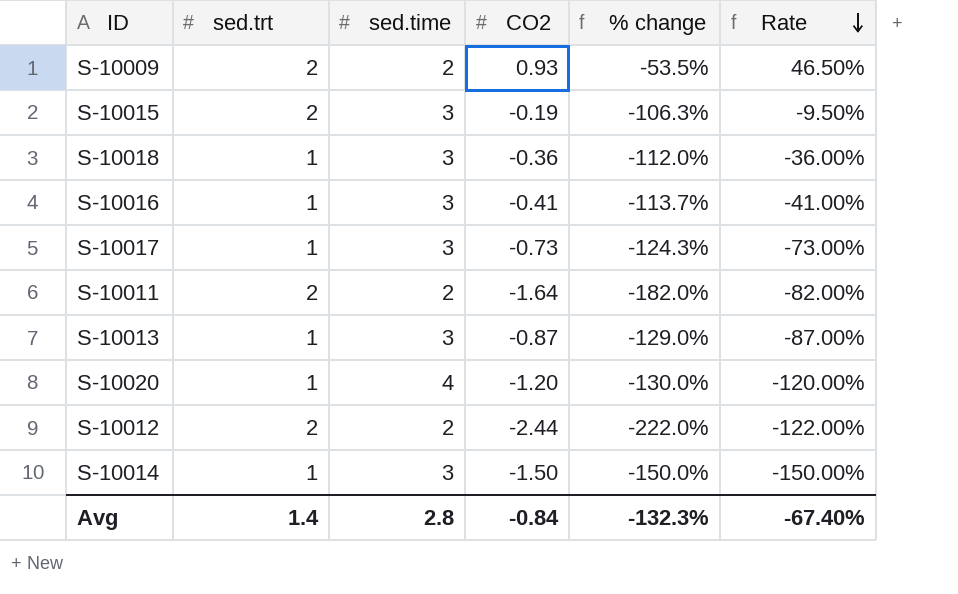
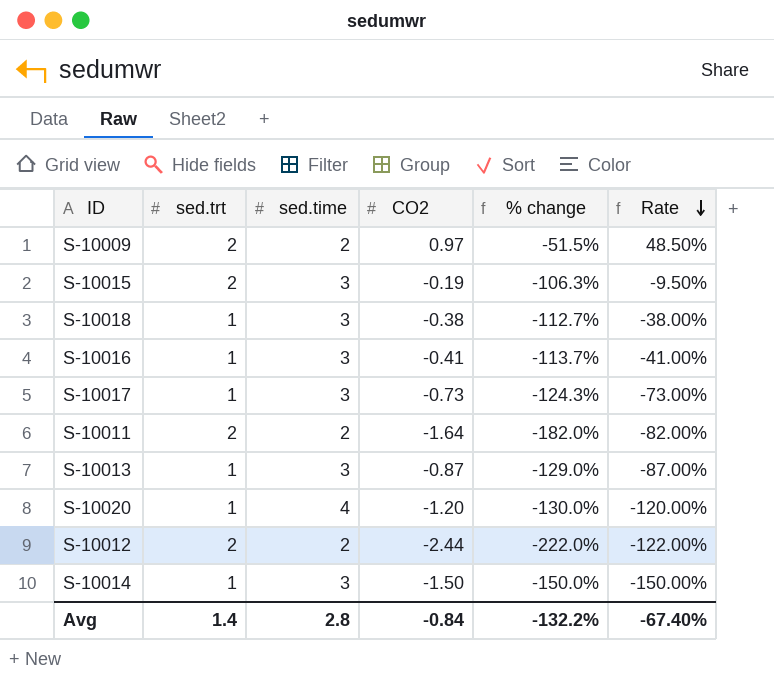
S-10009 | CO2: 0.93 -> 0.97
S-10009 | % change: -53.5% -> -51.5%
S-10009 | Rate: 46.50% -> 48.50%
S-10018 | CO2: -0.36 -> -0.38
S-10018 | % change: -112.0% -> -112.7%
S-10018 | Rate: -36.00% -> -38.00%
Avg | % change: -132.3% -> -132.2%

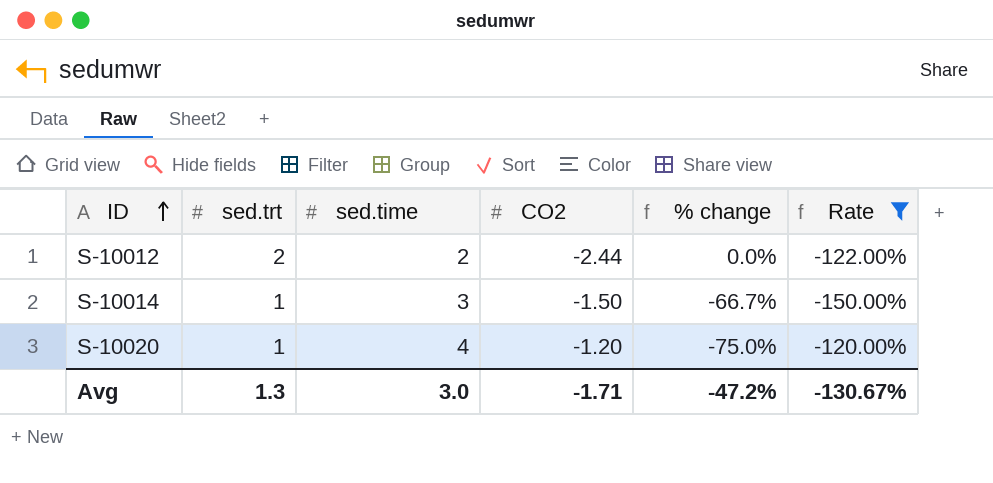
filter: none -> Rate <= -120.00%
row order: Rate descending -> ID ascending
column % change | formula: ([CO2] - [sed.time]) / [sed.time] -> ([sed.trt] - [sed.time]) / [sed.time]
Avg | sed.trt: 1.4 -> 1.3
Avg | sed.time: 2.8 -> 3.0
Avg | CO2: -0.84 -> -1.71
Avg | % change: -132.2% -> -47.2%
Avg | Rate: -67.40% -> -130.67%

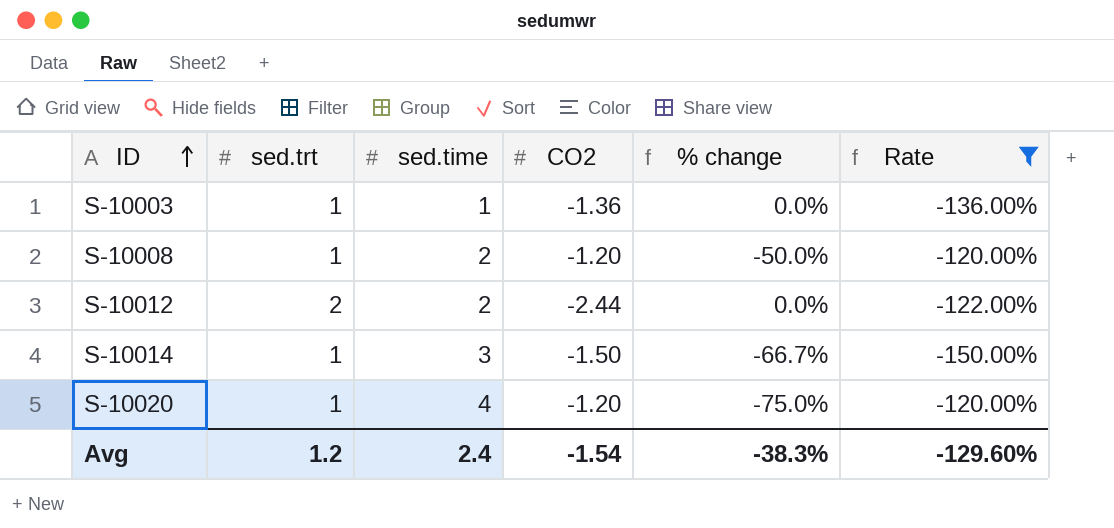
row S-10003: none -> 1 | 1 | -1.36 | 0.0% | -136.00%
row S-10008: none -> 1 | 2 | -1.20 | -50.0% | -120.00%
Avg | sed.trt: 1.3 -> 1.2
Avg | sed.time: 3.0 -> 2.4
Avg | CO2: -1.71 -> -1.54
Avg | % change: -47.2% -> -38.3%
Avg | Rate: -130.67% -> -129.60%

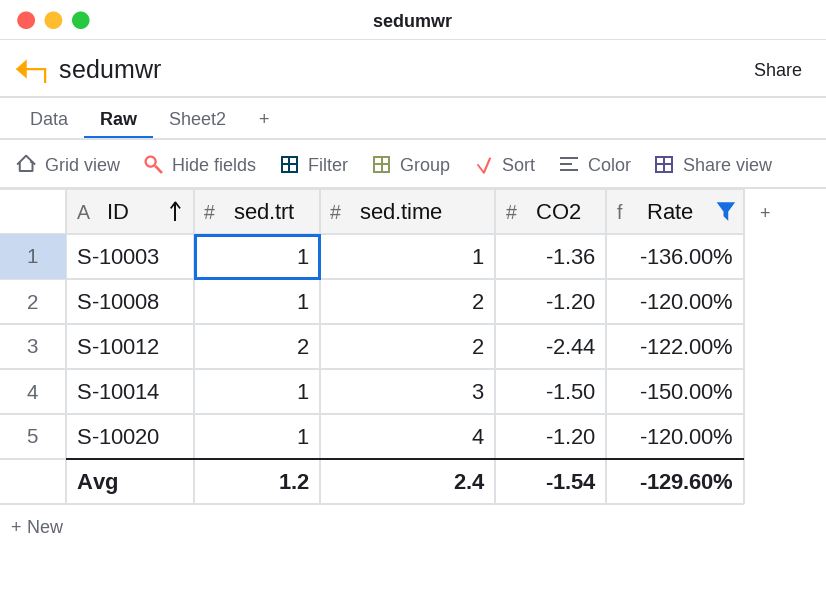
column % change | formula: ([sed.trt] - [sed.time]) / [sed.time] -> none

